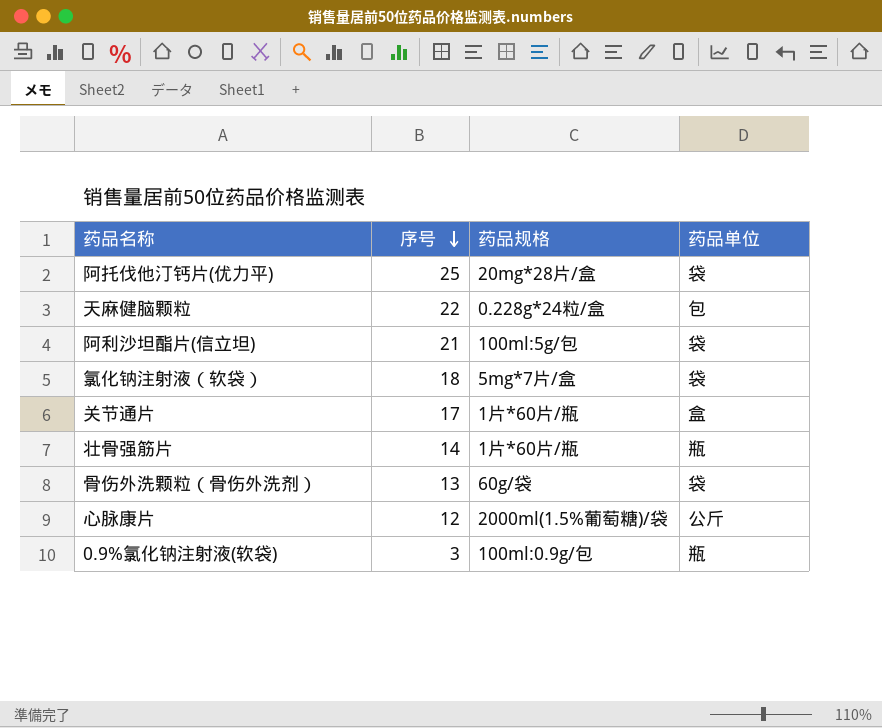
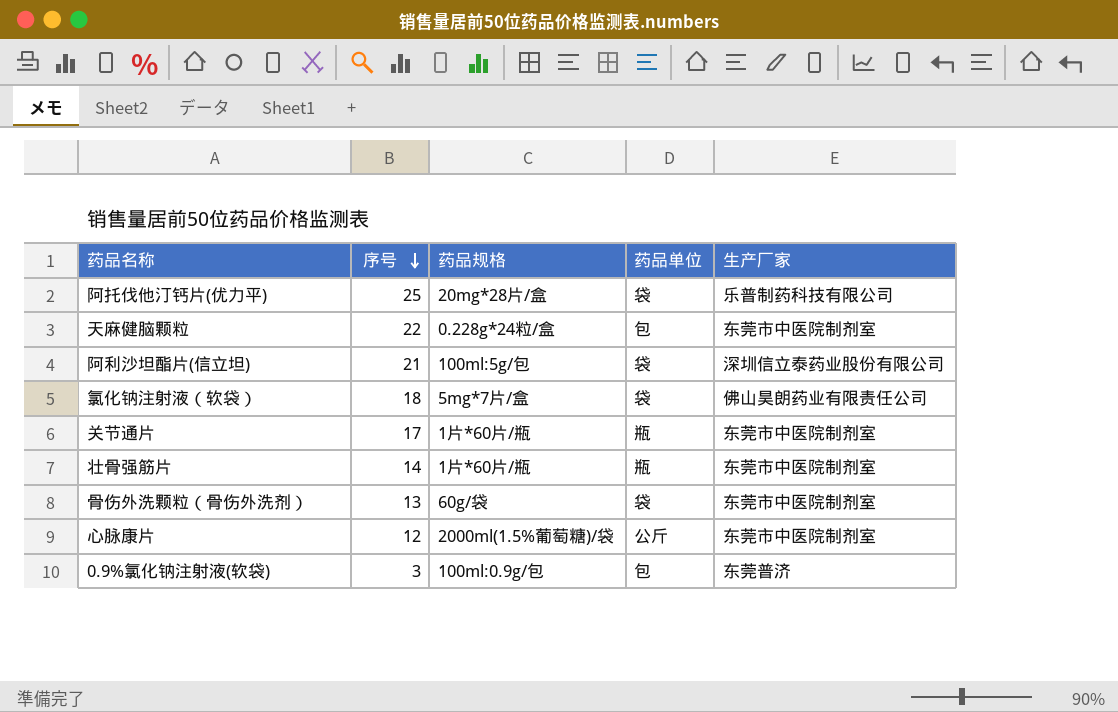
column 生产厂家 | position: none -> 5
关节通片 | 药品单位: 盒 -> 瓶
0.9%氯化钠注射液(软袋) | 药品单位: 瓶 -> 包

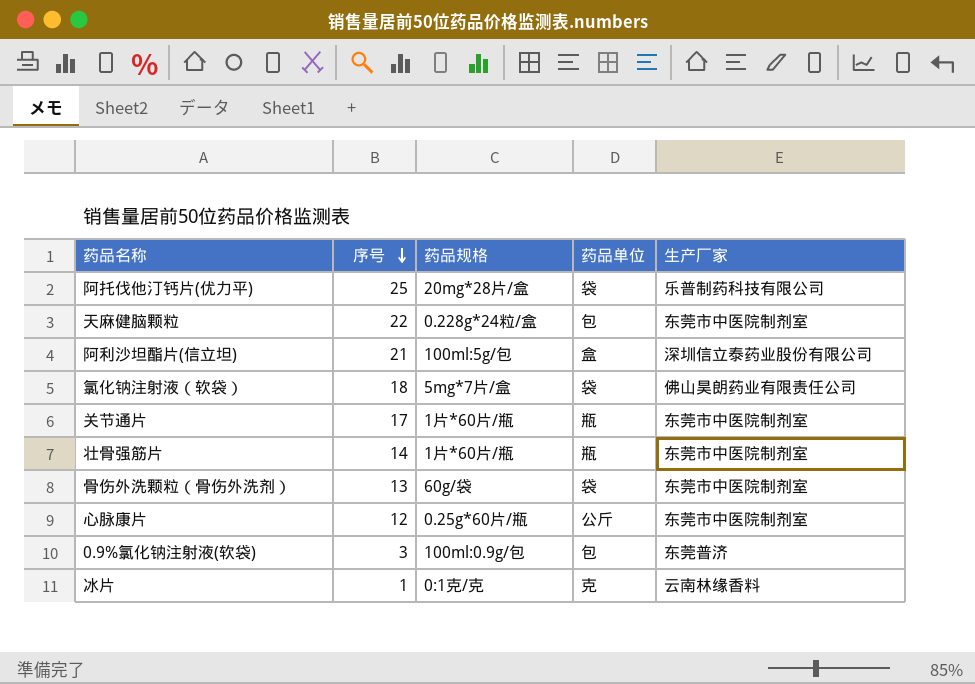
阿利沙坦酯片(信立坦) | 药品单位: 袋 -> 盒
心脉康片 | 药品规格: 2000ml(1.5%葡萄糖)/袋 -> 0.25g*60片/瓶
row 冰片: none -> 1 | 0:1克/克 | 克 | 云南林缘香料

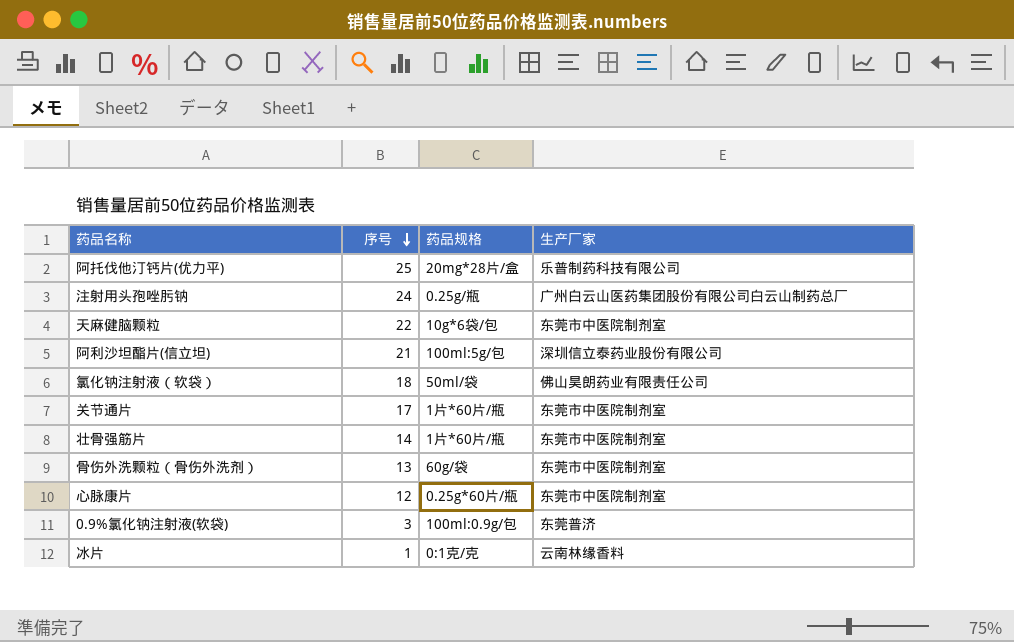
column 药品单位 | position: 4 -> none
row 注射用头孢唑肟钠: none -> 24 | 0.25g/瓶 | 广州白云山医药集团股份有限公司白云山制药总厂
天麻健脑颗粒 | 药品规格: 0.228g*24粒/盒 -> 10g*6袋/包
氯化钠注射液（软袋） | 药品规格: 5mg*7片/盒 -> 50ml/袋

